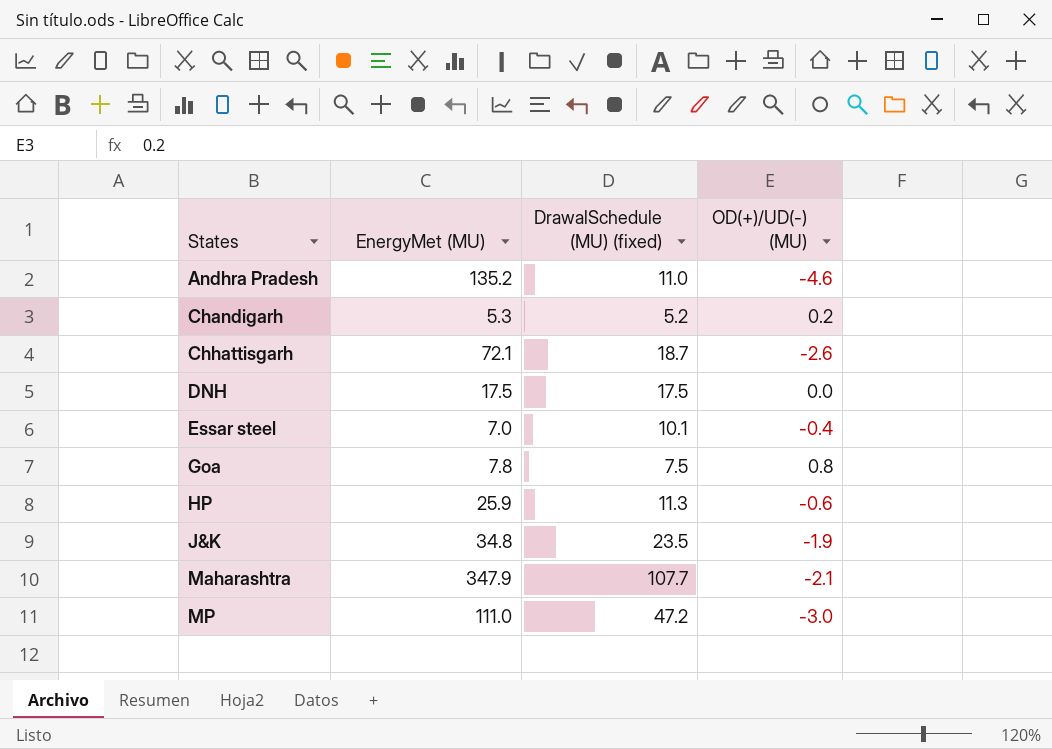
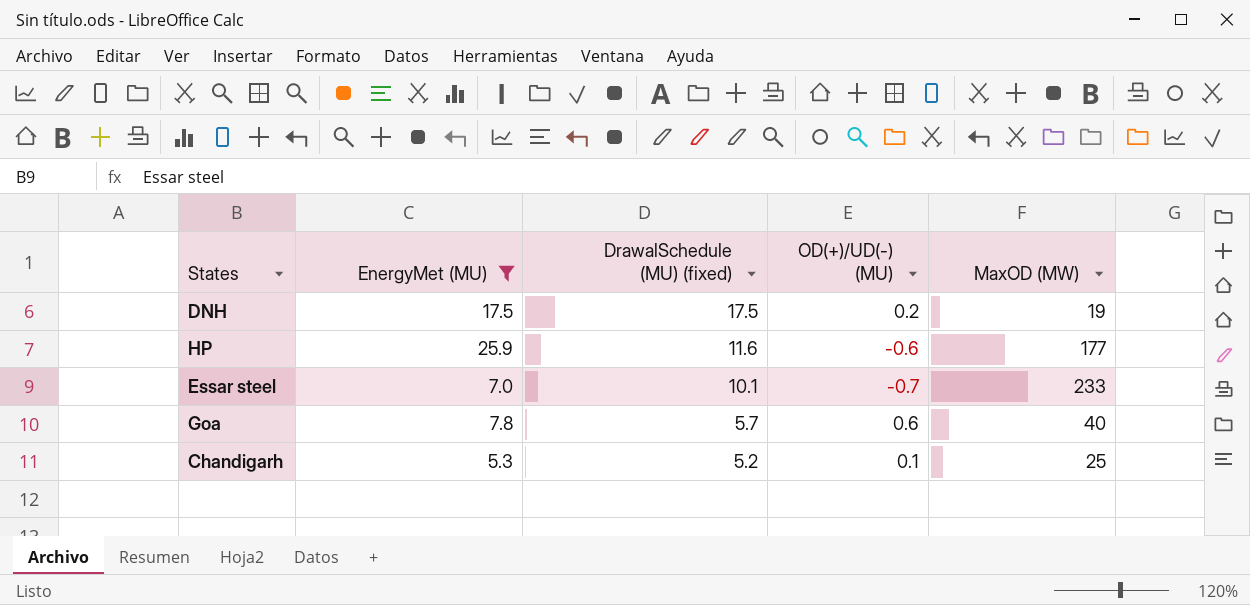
filter: none -> EnergyMet (MU) <= 25.9
row order: States ascending -> DrawalSchedule (MU) (fixed) descending
column MaxOD (MW) | position: none -> 5
DNH | OD(+)/UD(-) (MU): 0.0 -> 0.2
HP | DrawalSchedule (MU) (fixed): 11.3 -> 11.6
Essar steel | OD(+)/UD(-) (MU): -0.4 -> -0.7
Goa | DrawalSchedule (MU) (fixed): 7.5 -> 5.7
Goa | OD(+)/UD(-) (MU): 0.8 -> 0.6
Chandigarh | OD(+)/UD(-) (MU): 0.2 -> 0.1

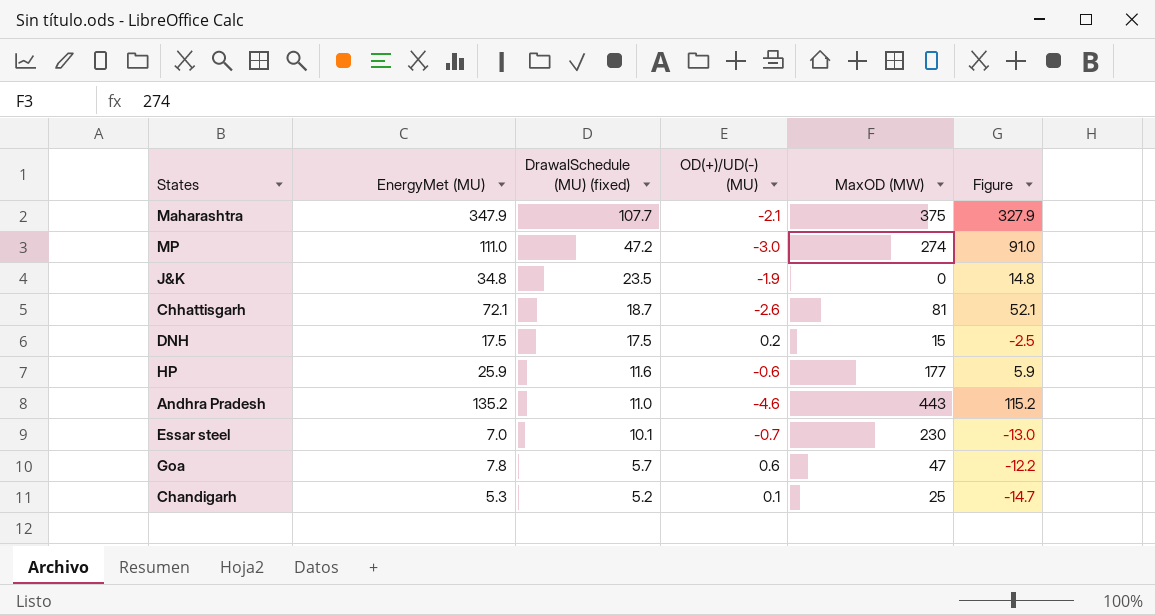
filter: EnergyMet (MU) <= 25.9 -> none
column Figure | formula: none -> [EnergyMet (MU)] - 20
DNH | MaxOD (MW): 19 -> 15
Essar steel | MaxOD (MW): 233 -> 230
Goa | MaxOD (MW): 40 -> 47

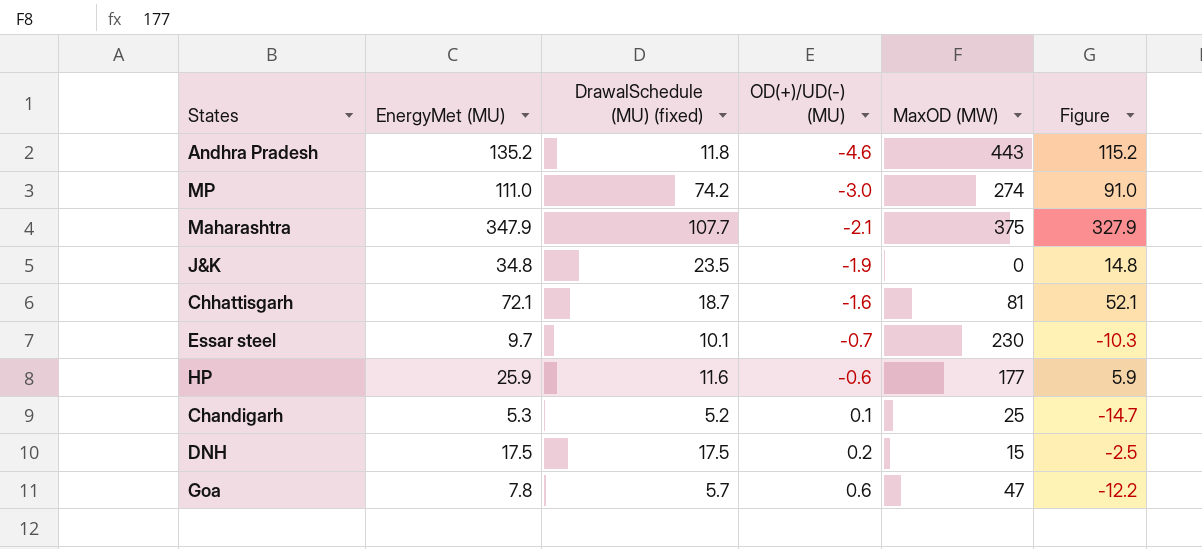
row order: DrawalSchedule (MU) (fixed) descending -> OD(+)/UD(-) (MU) ascending
Andhra Pradesh | DrawalSchedule (MU) (fixed): 11.0 -> 11.8
MP | DrawalSchedule (MU) (fixed): 47.2 -> 74.2
Chhattisgarh | OD(+)/UD(-) (MU): -2.6 -> -1.6
Essar steel | EnergyMet (MU): 7.0 -> 9.7
Essar steel | Figure: -13.0 -> -10.3

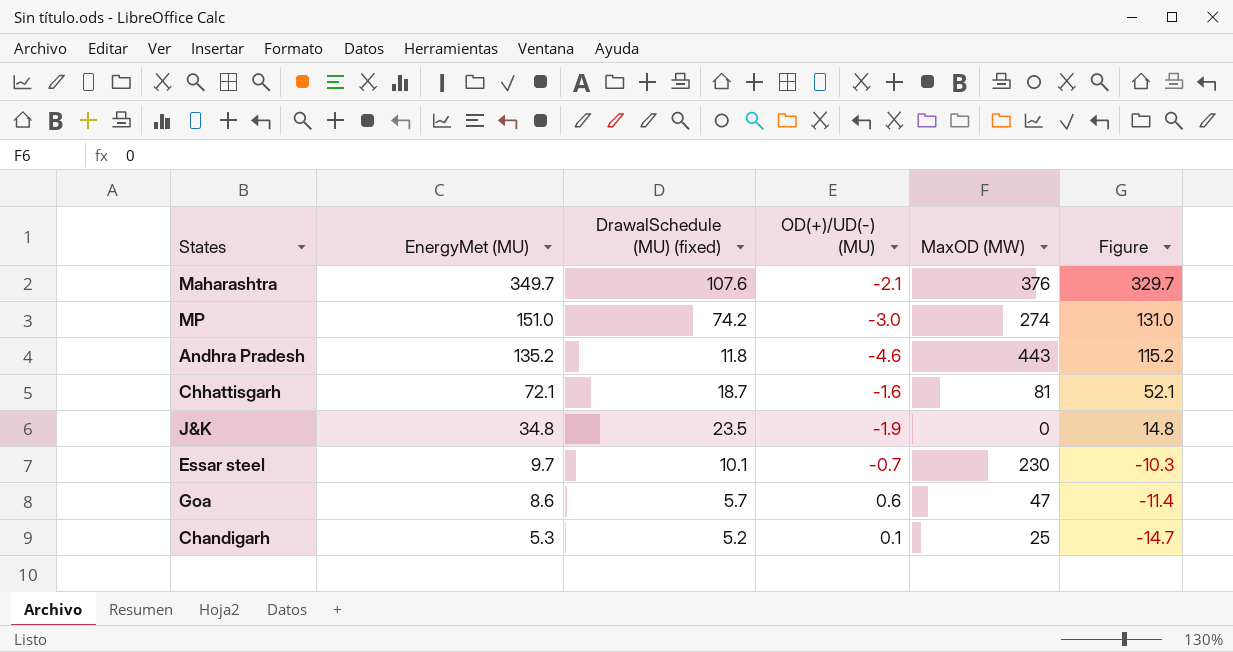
row order: OD(+)/UD(-) (MU) ascending -> EnergyMet (MU) descending
row HP: 25.9 | 11.6 | -0.6 | 177 | 5.9 -> none
row DNH: 17.5 | 17.5 | 0.2 | 15 | -2.5 -> none
Maharashtra | EnergyMet (MU): 347.9 -> 349.7
Maharashtra | DrawalSchedule (MU) (fixed): 107.7 -> 107.6
Maharashtra | MaxOD (MW): 375 -> 376
Maharashtra | Figure: 327.9 -> 329.7
MP | EnergyMet (MU): 111.0 -> 151.0
MP | Figure: 91.0 -> 131.0
Goa | EnergyMet (MU): 7.8 -> 8.6
Goa | Figure: -12.2 -> -11.4

